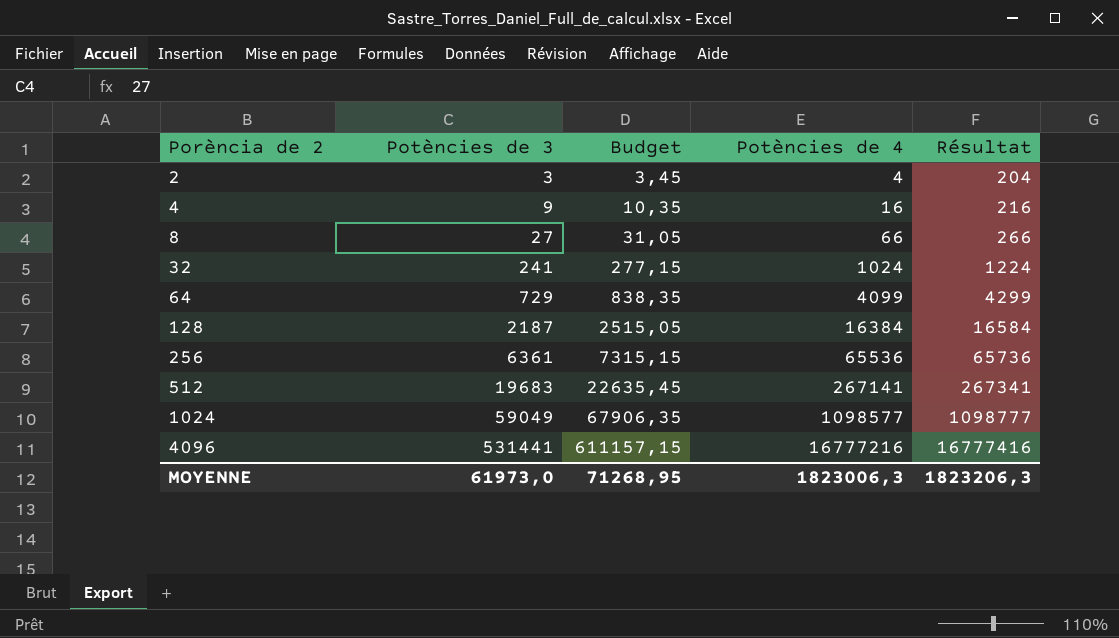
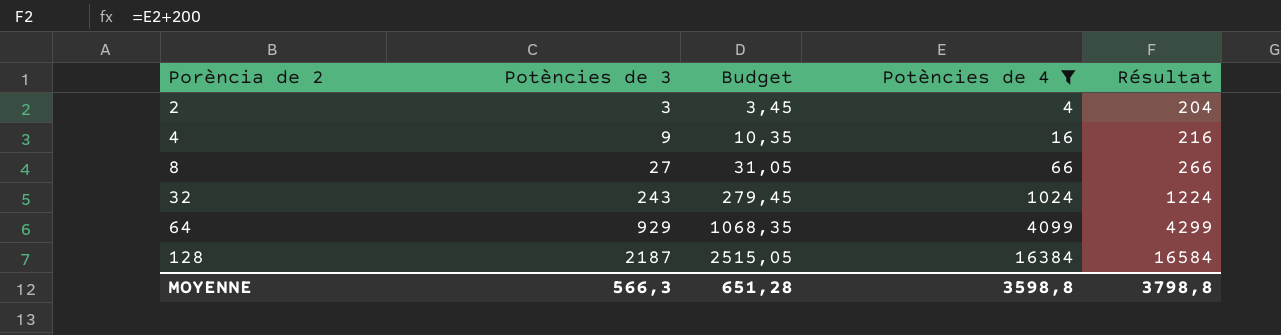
filter: none -> Potències de 4 <= 16384
32 | Potències de 3: 241 -> 243
32 | Budget: 277,15 -> 279,45
64 | Potències de 3: 729 -> 929
64 | Budget: 838,35 -> 1068,35
MOYENNE | Potències de 3: 61973,0 -> 566,3
MOYENNE | Budget: 71268,95 -> 651,28
MOYENNE | Potències de 4: 1823006,3 -> 3598,8
MOYENNE | Résultat: 1823206,3 -> 3798,8

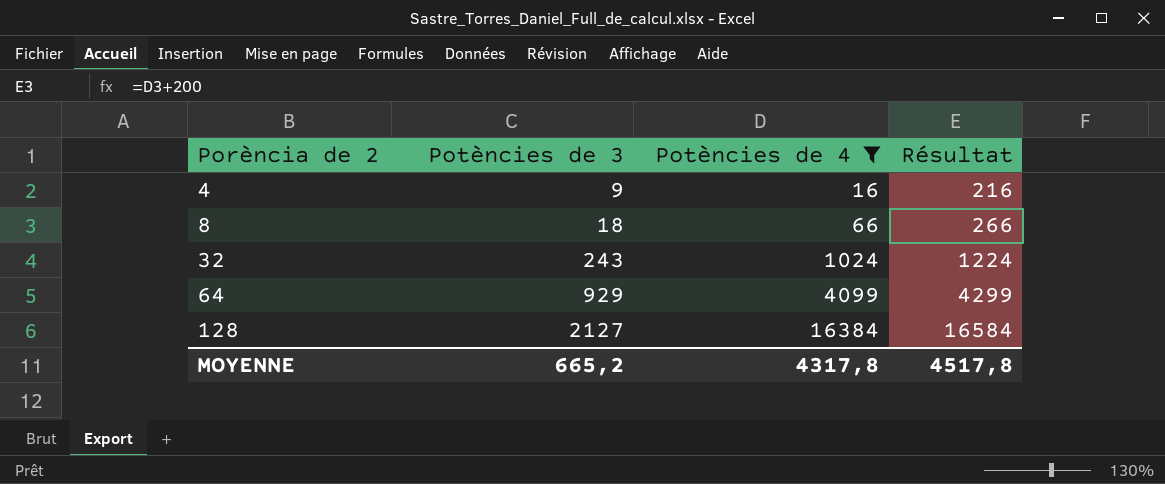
column Budget | formula: [Potències de 3] * 1,15 -> none
row 2: 3 | 3,45 | 4 | 204 -> none
8 | Potències de 3: 27 -> 18
128 | Potències de 3: 2187 -> 2127
MOYENNE | Potències de 3: 566,3 -> 665,2
MOYENNE | Potències de 4: 3598,8 -> 4317,8
MOYENNE | Résultat: 3798,8 -> 4517,8

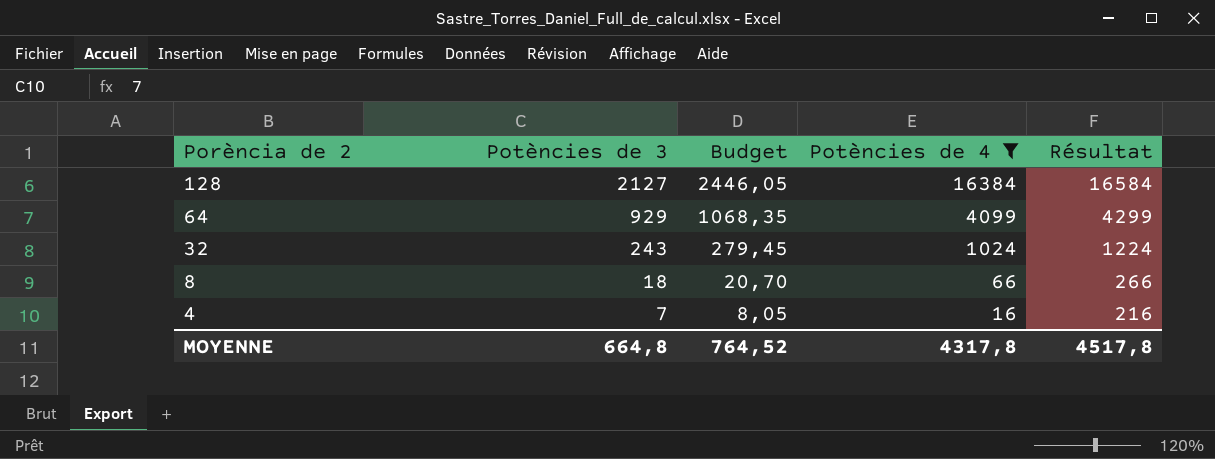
row order: Porència de 2 ascending -> Porència de 2 descending
column Budget | formula: none -> [Potències de 3] * 1,15
4 | Potències de 3: 9 -> 7
MOYENNE | Potències de 3: 665,2 -> 664,8

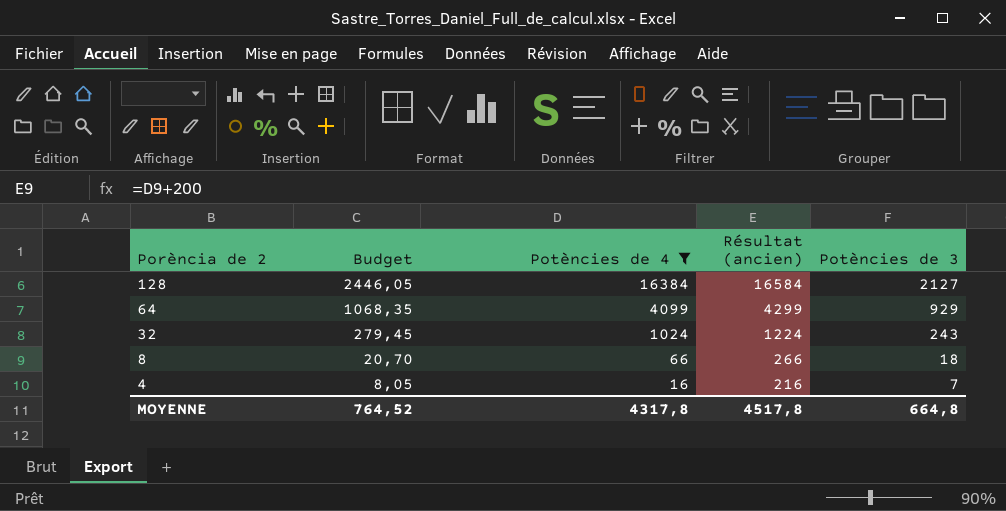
column name: Résultat -> Résultat (ancien)
column Potències de 3 | position: 2 -> 5

